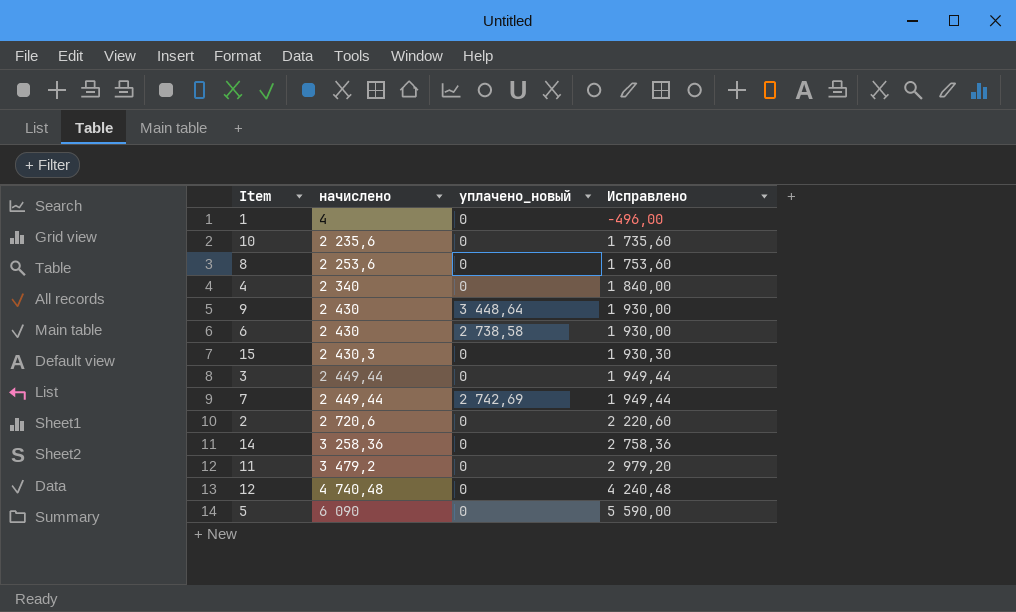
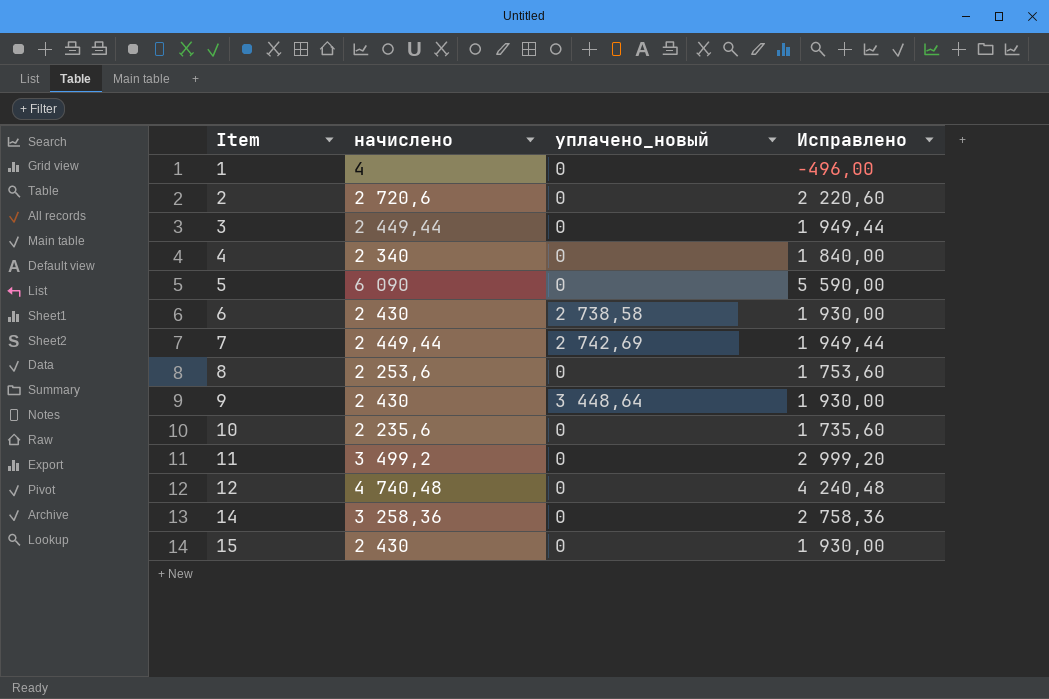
row order: начислено ascending -> Item ascending
11 | начислено: 3 479,2 -> 3 499,2
11 | Исправлено: 2 979,20 -> 2 999,20
15 | начислено: 2 430,3 -> 2 430
15 | Исправлено: 1 930,30 -> 1 930,00

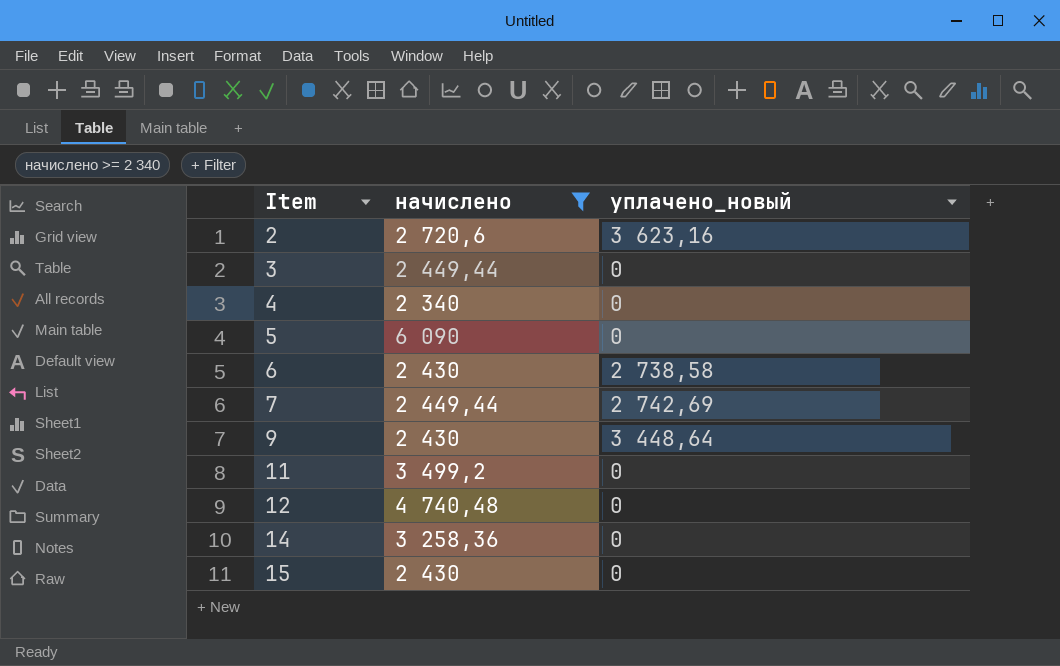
filter: none -> начислено >= 2 340
column Исправлено | formula: [начислено] - 500 -> none
2 | уплачено_новый: 0 -> 3 623,16

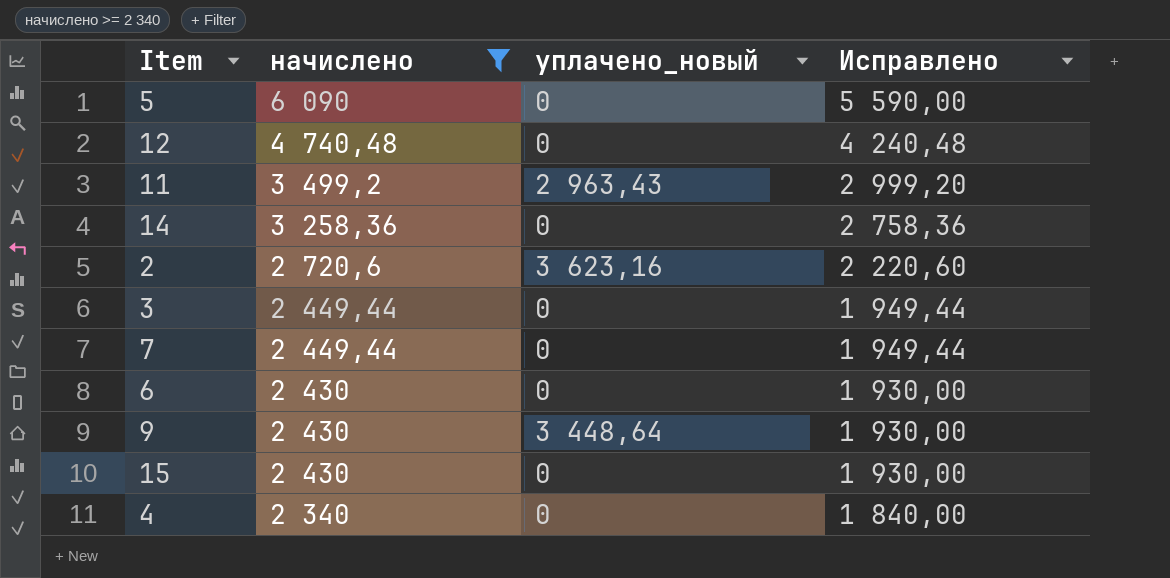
row order: Item ascending -> начислено descending
column Исправлено | formula: none -> [начислено] - 500
11 | уплачено_новый: 0 -> 2 963,43
7 | уплачено_новый: 2 742,69 -> 0
6 | уплачено_новый: 2 738,58 -> 0

